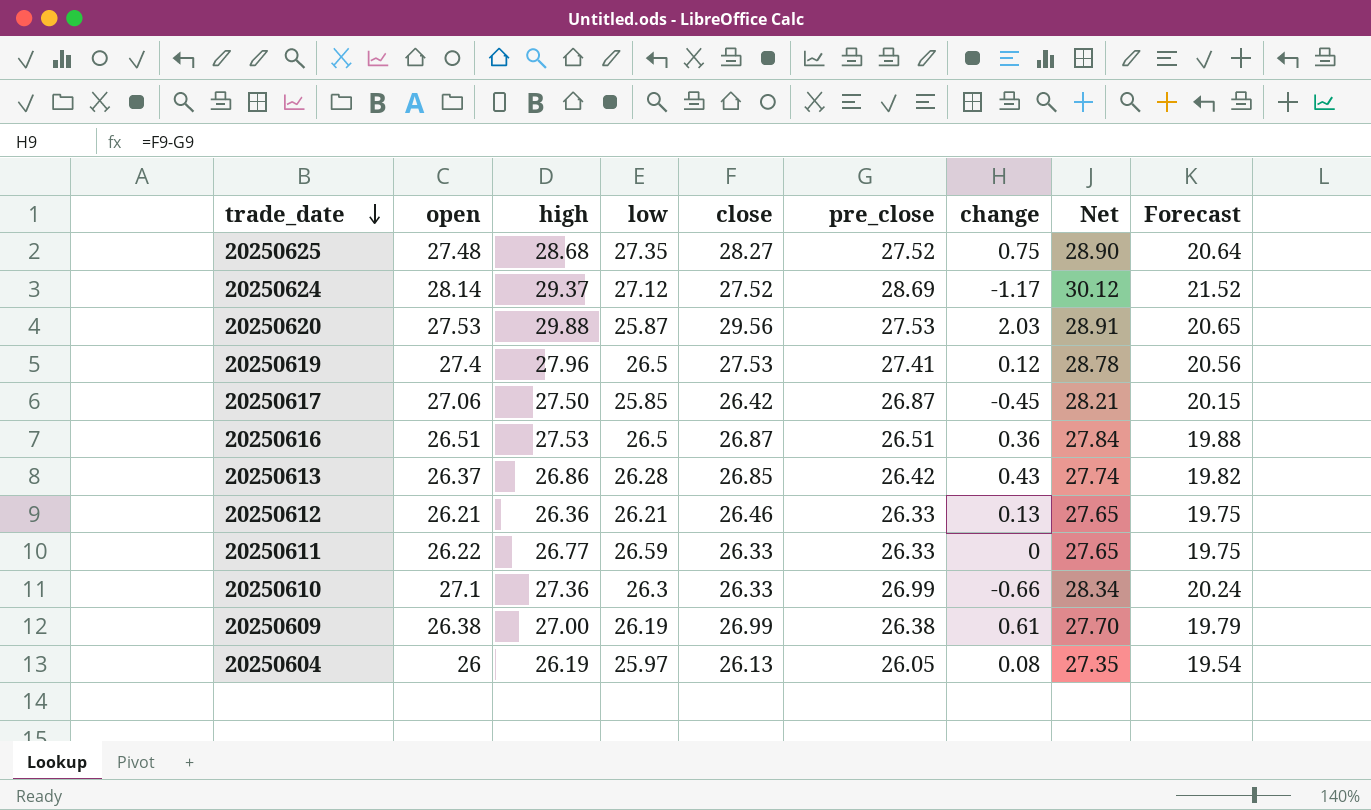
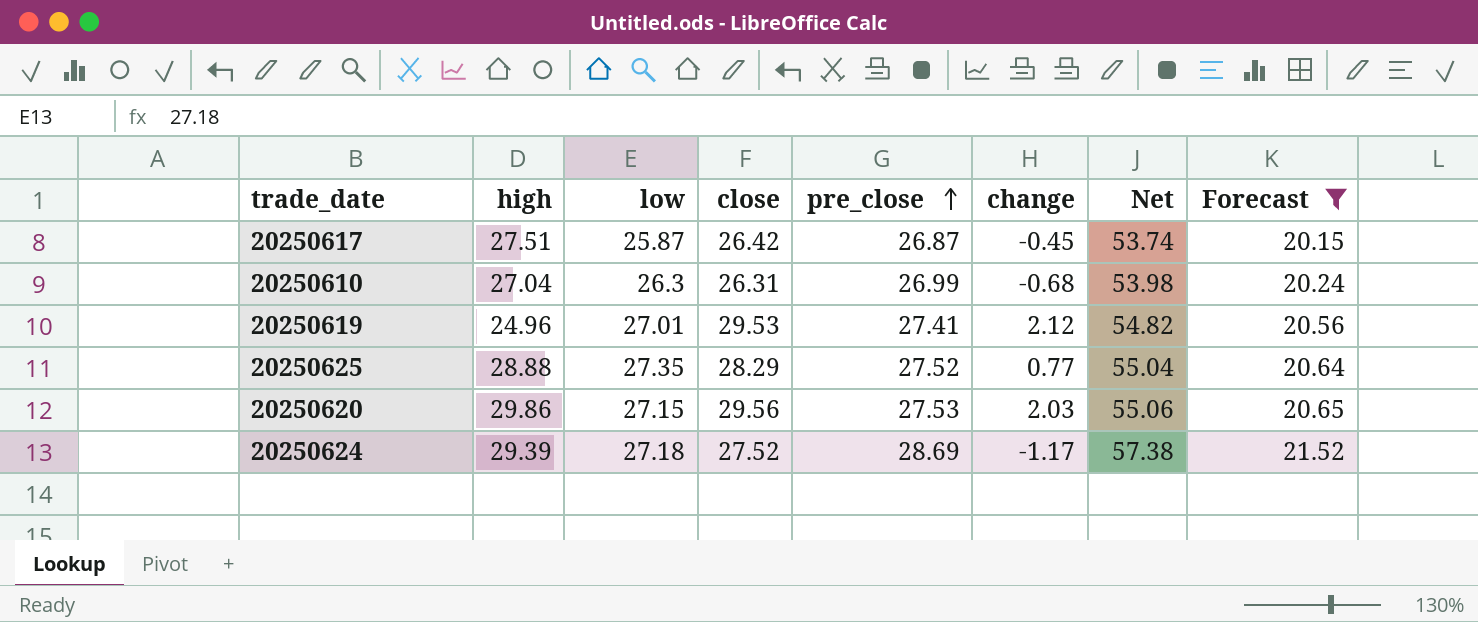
filter: none -> Forecast >= 20.15
row order: trade_date descending -> pre_close ascending
column open | position: 2 -> none
column Net | formula: [pre_close] * 1.05 -> [pre_close] * 2
20250617 | high: 27.50 -> 27.51
20250617 | low: 25.85 -> 25.87
20250610 | high: 27.36 -> 27.04
20250610 | close: 26.33 -> 26.31
20250610 | change: -0.66 -> -0.68
20250619 | high: 27.96 -> 24.96
20250619 | low: 26.5 -> 27.01
20250619 | close: 27.53 -> 29.53
20250619 | change: 0.12 -> 2.12
20250625 | high: 28.68 -> 28.88
20250625 | close: 28.27 -> 28.29
20250625 | change: 0.75 -> 0.77
20250620 | high: 29.88 -> 29.86
20250620 | low: 25.87 -> 27.15
20250624 | high: 29.37 -> 29.39
20250624 | low: 27.12 -> 27.18

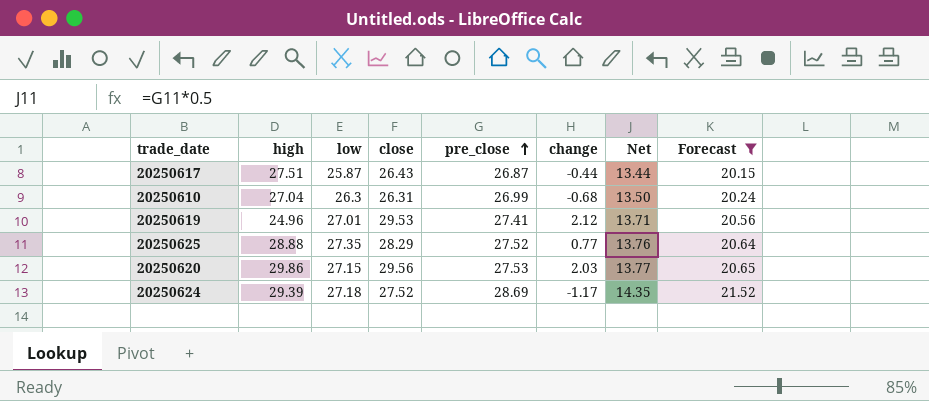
column Net | formula: [pre_close] * 2 -> [pre_close] * 0.5
20250617 | close: 26.42 -> 26.43
20250617 | change: -0.45 -> -0.44

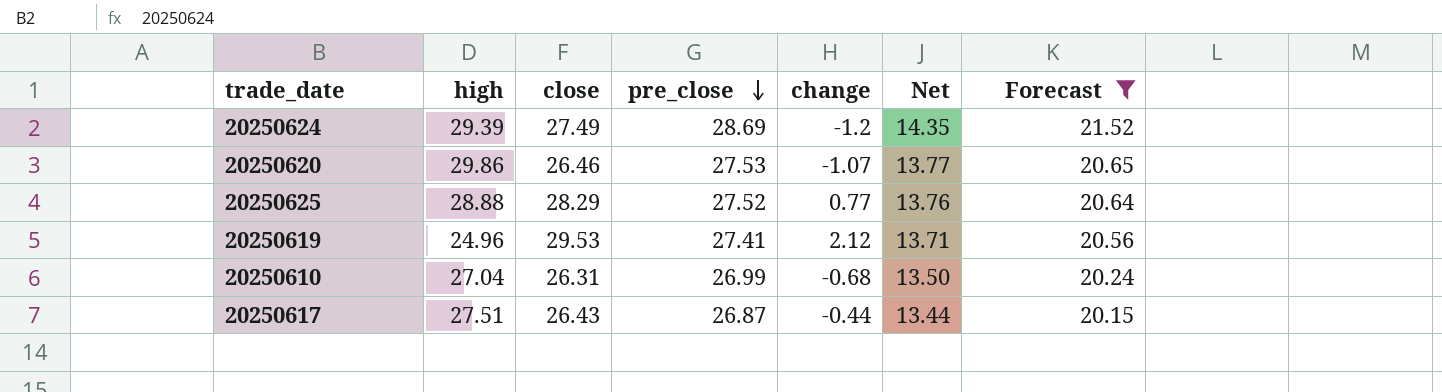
row order: pre_close ascending -> pre_close descending
column low | position: 3 -> none
20250624 | close: 27.52 -> 27.49
20250624 | change: -1.17 -> -1.2
20250620 | close: 29.56 -> 26.46
20250620 | change: 2.03 -> -1.07

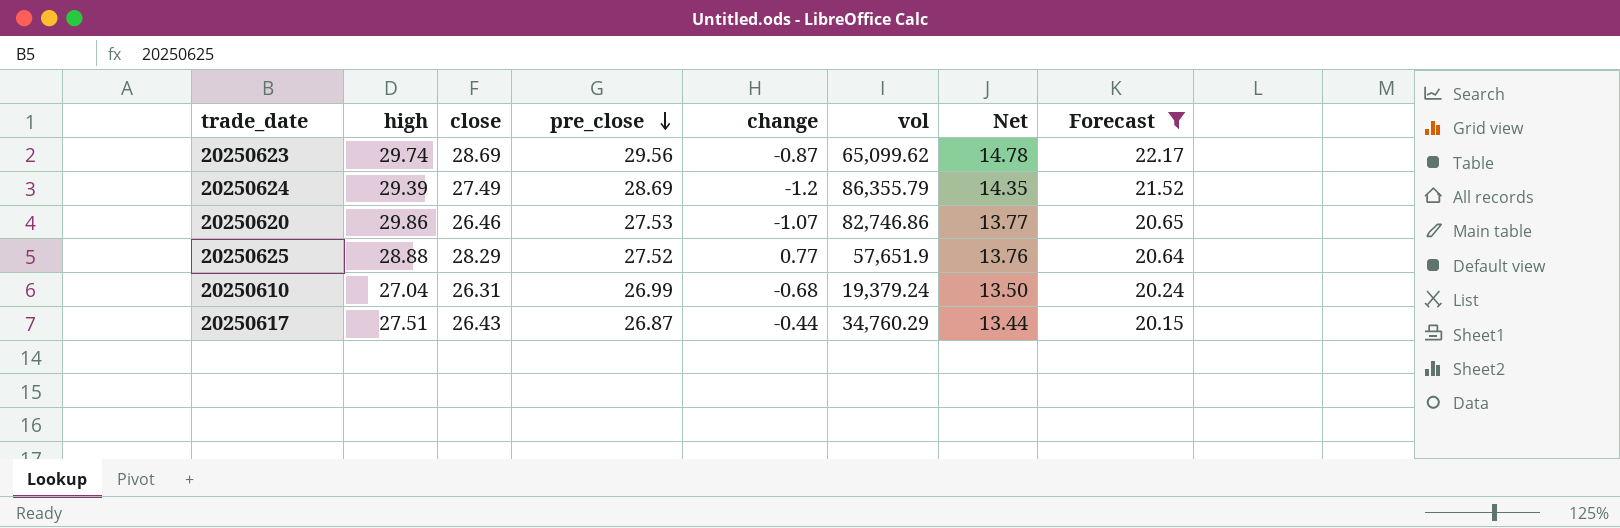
column vol | position: none -> 6
row 20250619: 24.96 | 29.53 | 27.41 | 2.12 | 13.71 | 20.56 -> none
row 20250623: none -> 29.74 | 28.69 | 29.56 | -0.87 | 65,099.62 | 14.78 | 22.17

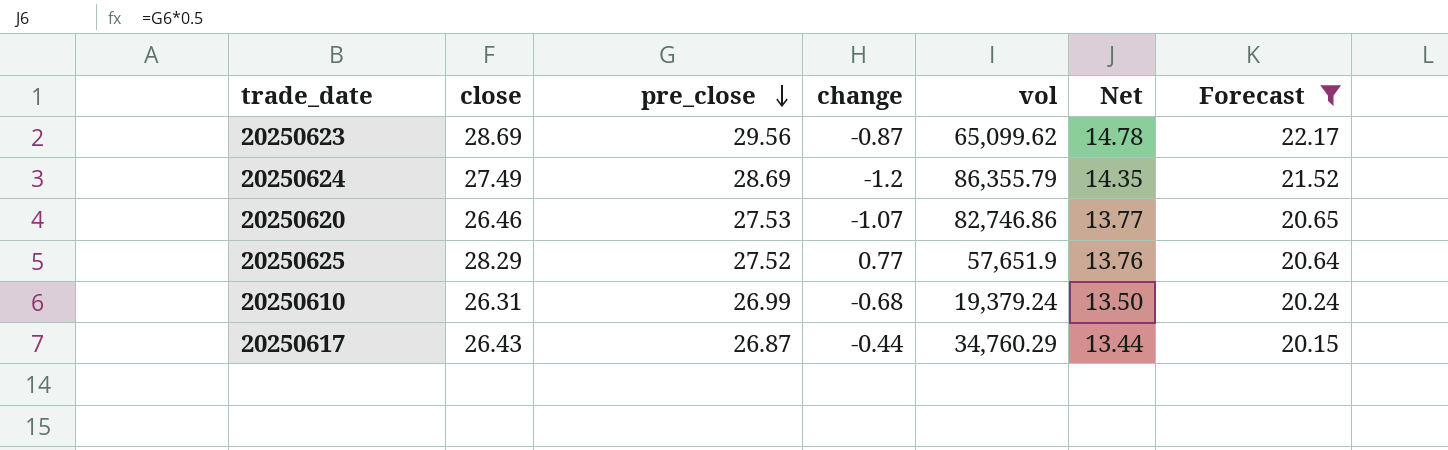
column high | position: 2 -> none

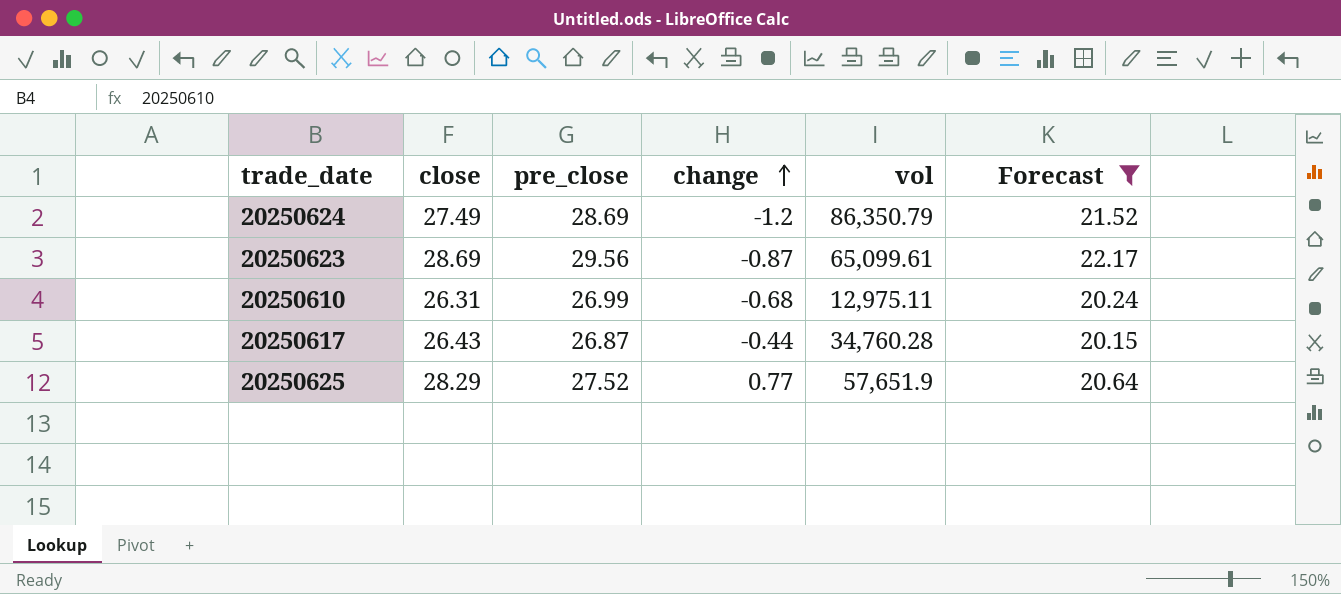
row order: pre_close descending -> change ascending
column Net | formula: [pre_close] * 0.5 -> none
row 20250620: 26.46 | 27.53 | -1.07 | 82,746.86 | 13.77 | 20.65 -> none
20250624 | vol: 86,355.79 -> 86,350.79
20250623 | vol: 65,099.62 -> 65,099.61
20250610 | vol: 19,379.24 -> 12,975.11
20250617 | vol: 34,760.29 -> 34,760.28

